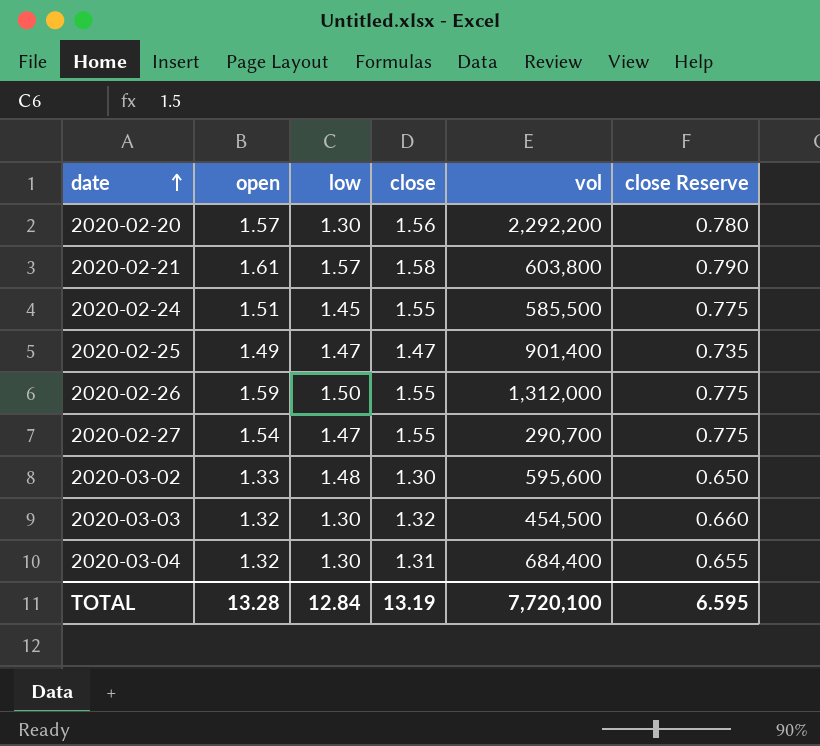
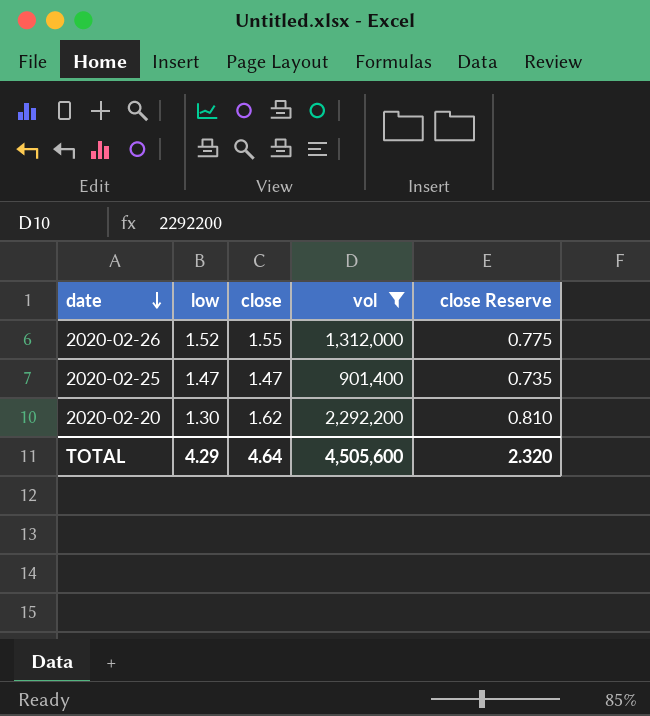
filter: none -> vol >= 901,400
row order: date ascending -> date descending
column open | position: 2 -> none
2020-02-26 | low: 1.50 -> 1.52
2020-02-20 | close: 1.56 -> 1.62
2020-02-20 | close Reserve: 0.780 -> 0.810
TOTAL | low: 12.84 -> 4.29
TOTAL | close: 13.19 -> 4.64
TOTAL | vol: 7,720,100 -> 4,505,600
TOTAL | close Reserve: 6.595 -> 2.320

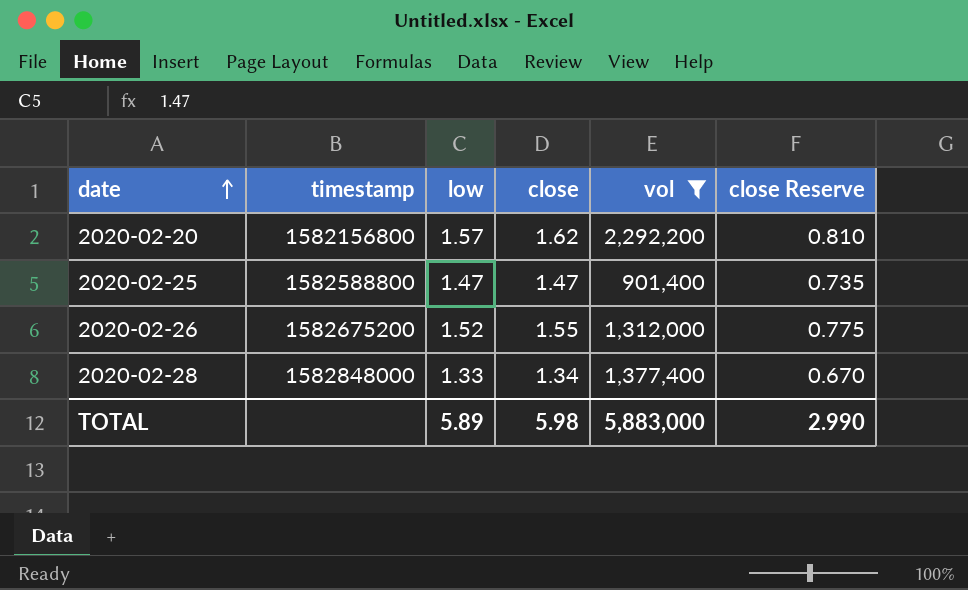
row order: date descending -> date ascending
column timestamp | position: none -> 2
2020-02-20 | low: 1.30 -> 1.57
row 2020-02-28: none -> 1582848000 | 1.33 | 1.34 | 1,377,400 | 0.670
TOTAL | low: 4.29 -> 5.89
TOTAL | close: 4.64 -> 5.98
TOTAL | vol: 4,505,600 -> 5,883,000
TOTAL | close Reserve: 2.320 -> 2.990

